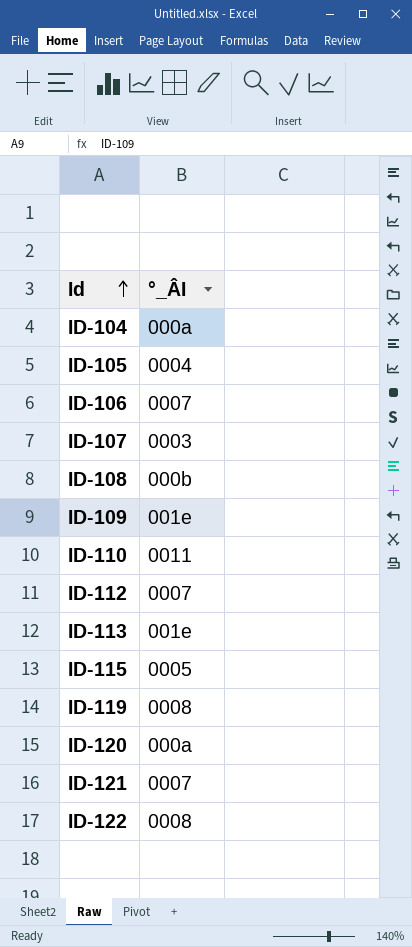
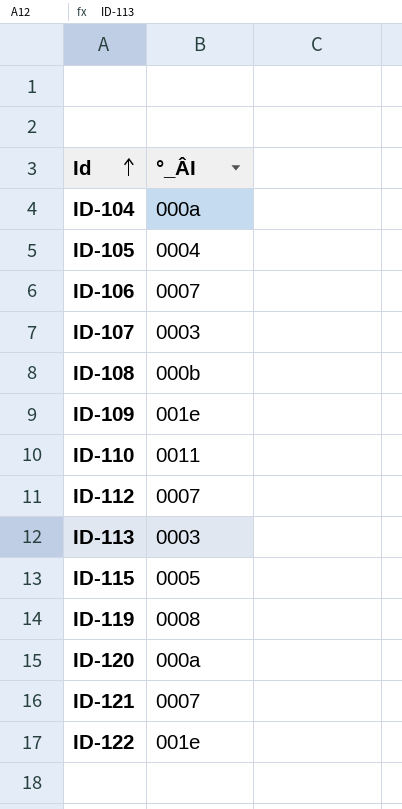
ID-113 | °_ÂI: 001e -> 0003
ID-122 | °_ÂI: 0008 -> 001e

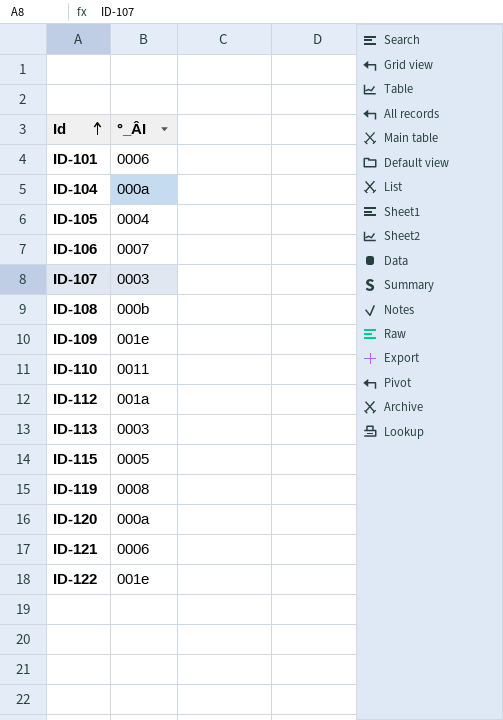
row ID-101: none -> 0006
ID-112 | °_ÂI: 0007 -> 001a
ID-121 | °_ÂI: 0007 -> 0006

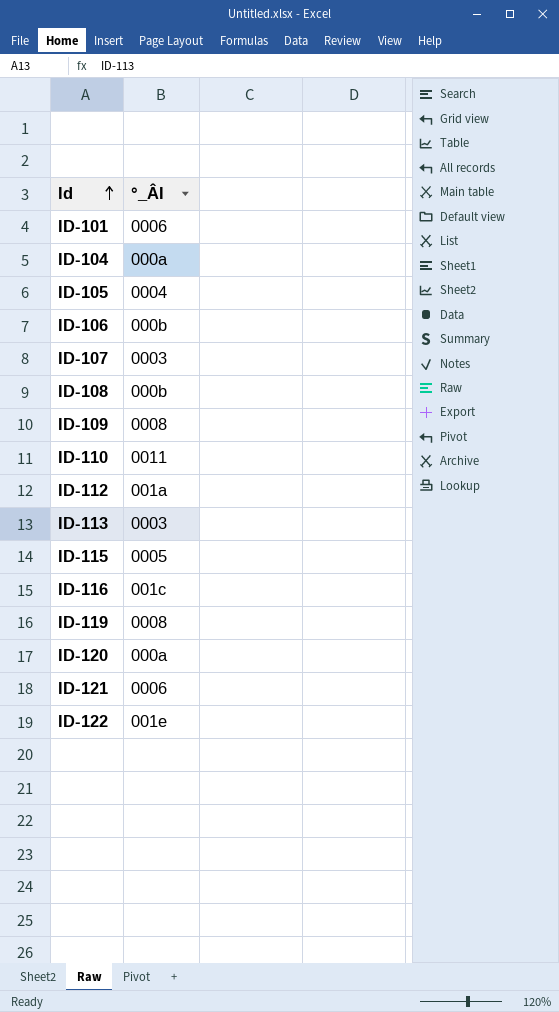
ID-106 | °_ÂI: 0007 -> 000b
ID-109 | °_ÂI: 001e -> 0008
row ID-116: none -> 001c

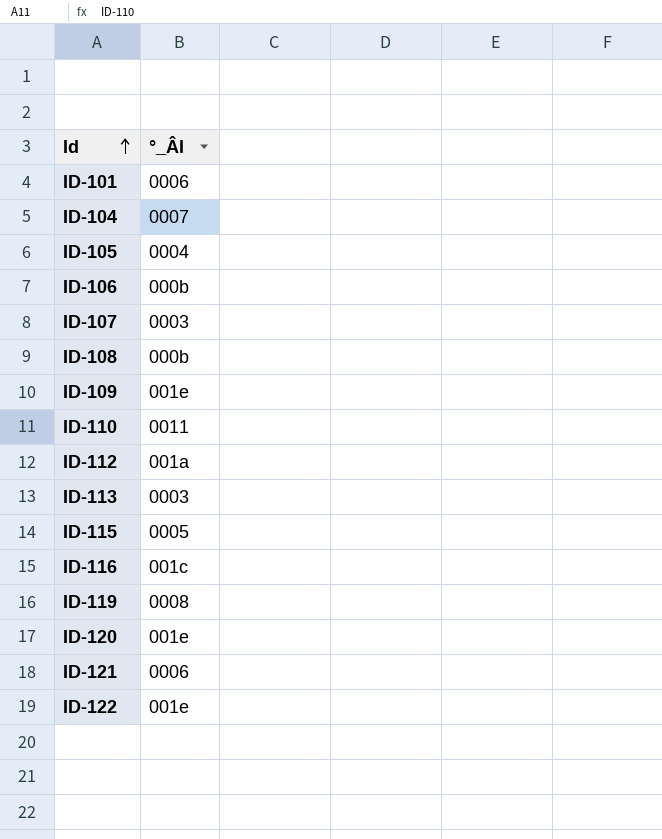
ID-104 | °_ÂI: 000a -> 0007
ID-109 | °_ÂI: 0008 -> 001e
ID-120 | °_ÂI: 000a -> 001e

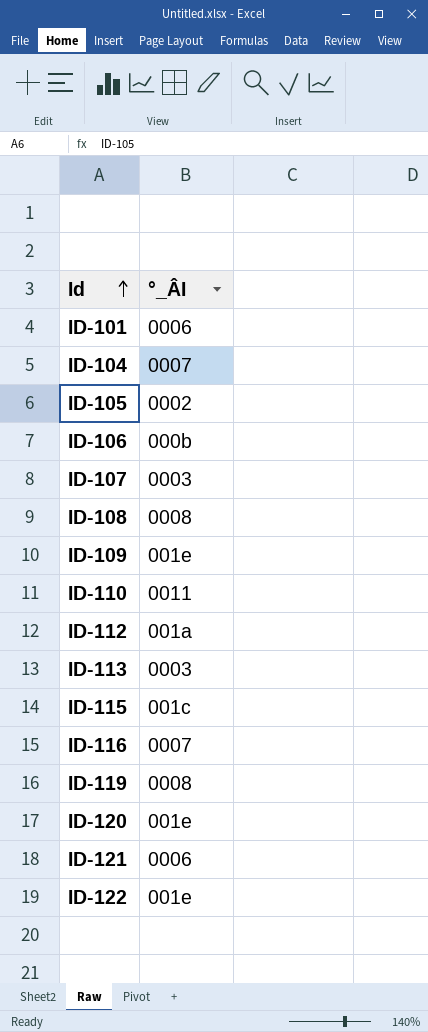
ID-105 | °_ÂI: 0004 -> 0002
ID-108 | °_ÂI: 000b -> 0008
ID-115 | °_ÂI: 0005 -> 001c
ID-116 | °_ÂI: 001c -> 0007

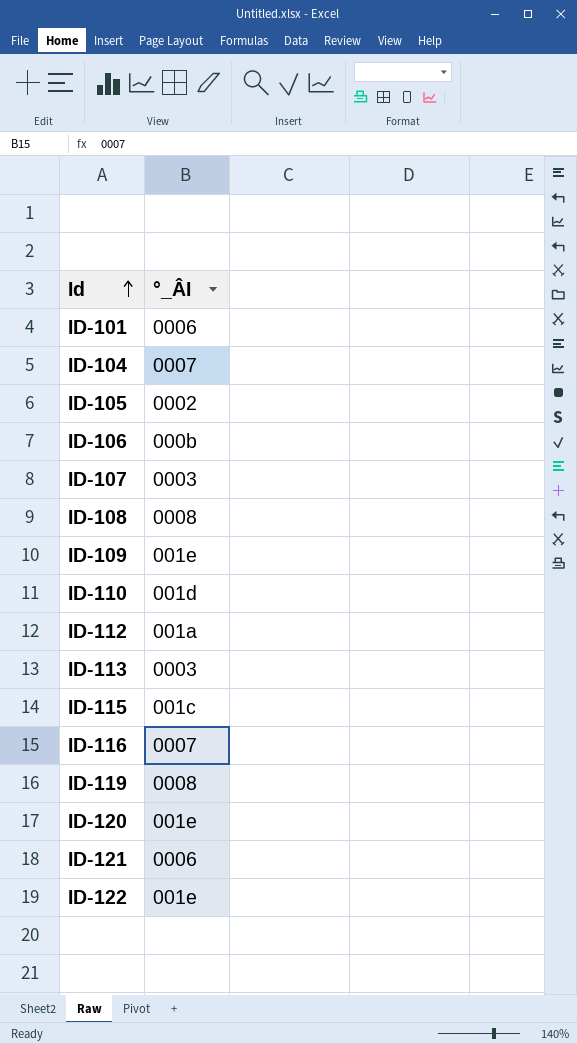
ID-110 | °_ÂI: 0011 -> 001d

